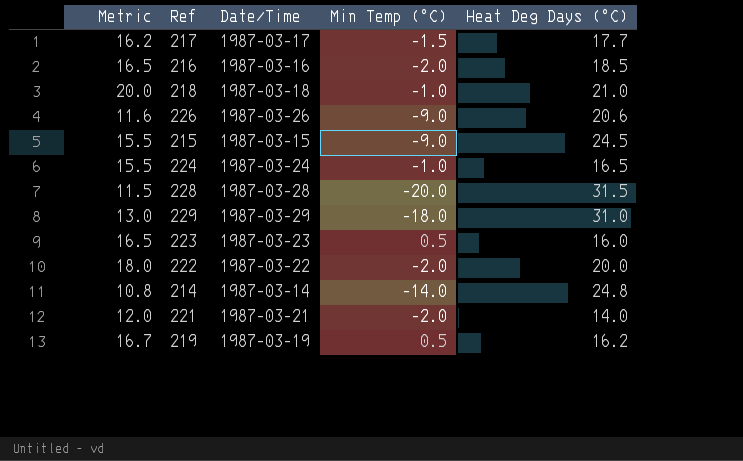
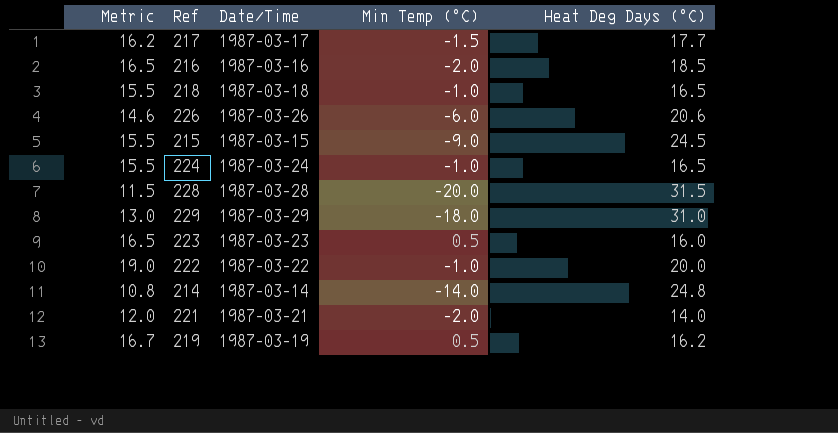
218 | Metric: 20.0 -> 15.5
218 | Heat Deg Days (°C): 21.0 -> 16.5
226 | Metric: 11.6 -> 14.6
226 | Min Temp (°C): -9.0 -> -6.0
222 | Metric: 18.0 -> 19.0
222 | Min Temp (°C): -2.0 -> -1.0

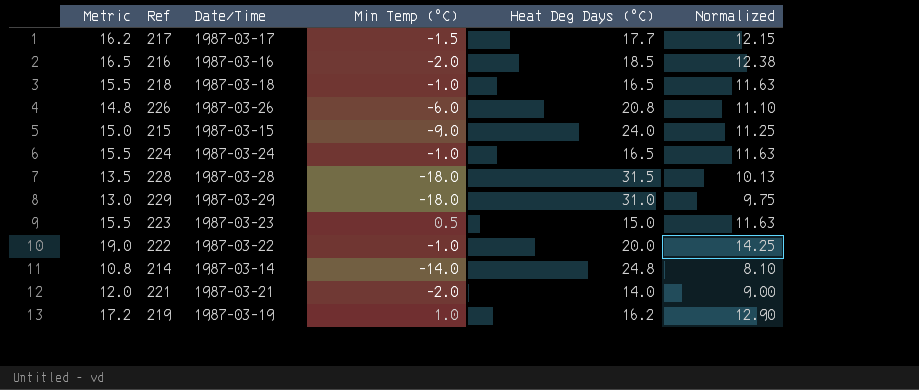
column Normalized | formula: none -> [Metric] * 0.75
226 | Metric: 14.6 -> 14.8
226 | Heat Deg Days (°C): 20.6 -> 20.8
215 | Metric: 15.5 -> 15.0
215 | Heat Deg Days (°C): 24.5 -> 24.0
228 | Metric: 11.5 -> 13.5
228 | Min Temp (°C): -20.0 -> -18.0
223 | Metric: 16.5 -> 15.5
223 | Heat Deg Days (°C): 16.0 -> 15.0
219 | Metric: 16.7 -> 17.2
219 | Min Temp (°C): 0.5 -> 1.0

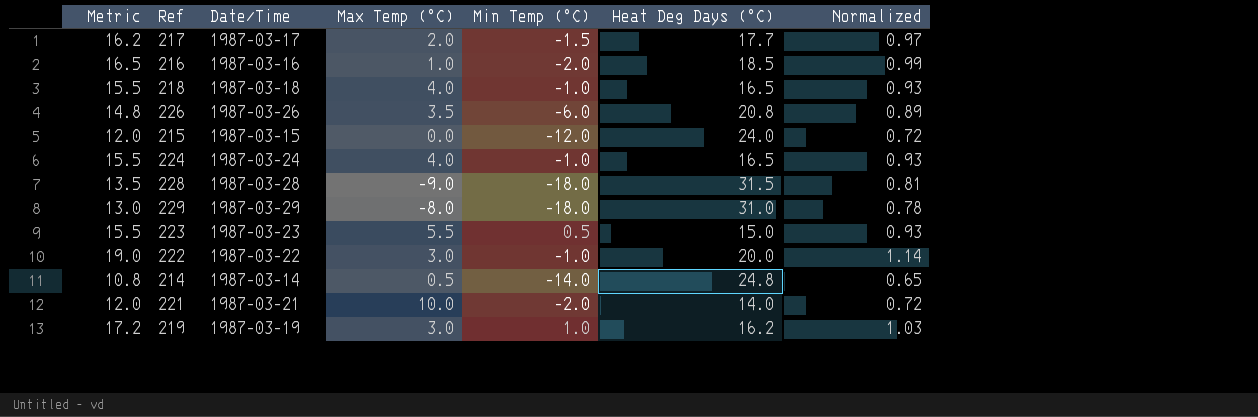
column Max Temp (°C) | position: none -> 4
column Normalized | formula: [Metric] * 0.75 -> [Metric] * 0.06
215 | Metric: 15.0 -> 12.0
215 | Min Temp (°C): -9.0 -> -12.0

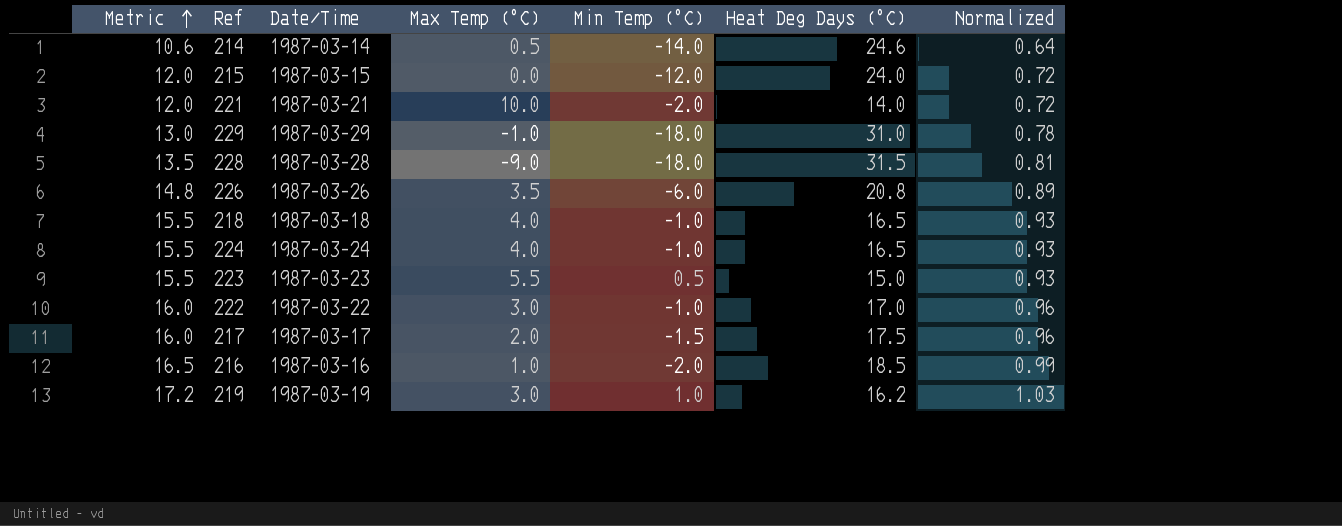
row order: none -> Metric ascending
214 | Metric: 10.8 -> 10.6
214 | Heat Deg Days (°C): 24.8 -> 24.6
214 | Normalized: 0.65 -> 0.64
229 | Max Temp (°C): -8.0 -> -1.0
222 | Metric: 19.0 -> 16.0
222 | Heat Deg Days (°C): 20.0 -> 17.0
222 | Normalized: 1.14 -> 0.96
217 | Metric: 16.2 -> 16.0
217 | Heat Deg Days (°C): 17.7 -> 17.5
217 | Normalized: 0.97 -> 0.96

